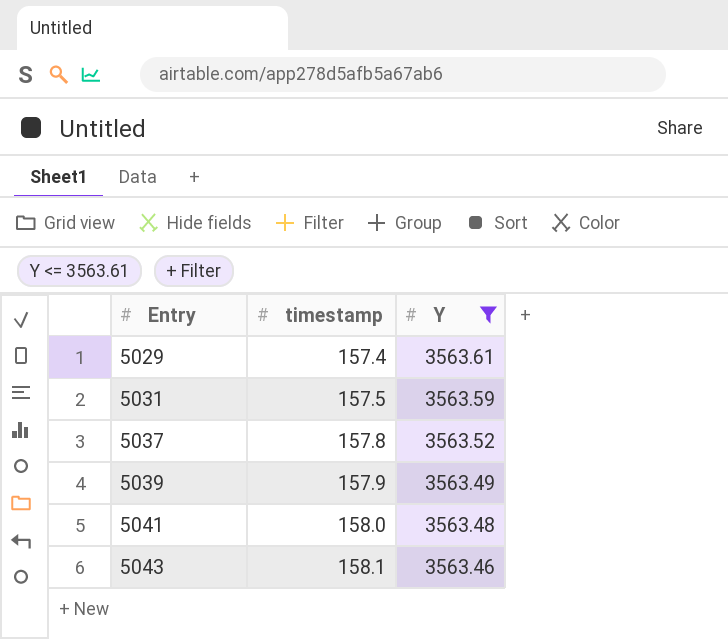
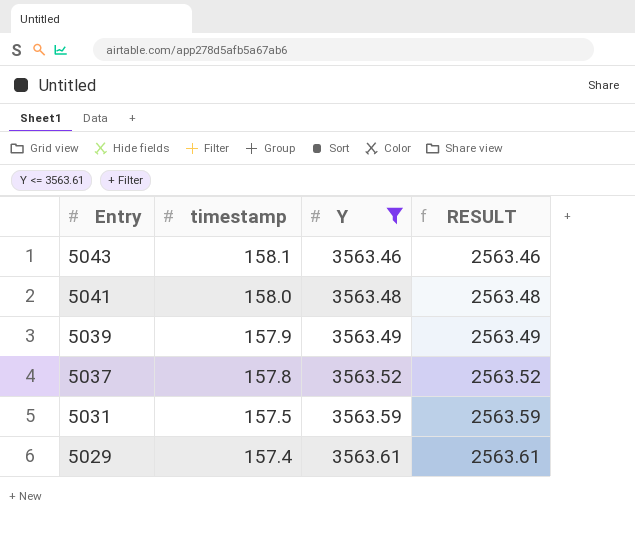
row order: Entry ascending -> Entry descending
column RESULT | formula: none -> [Y] - 1000

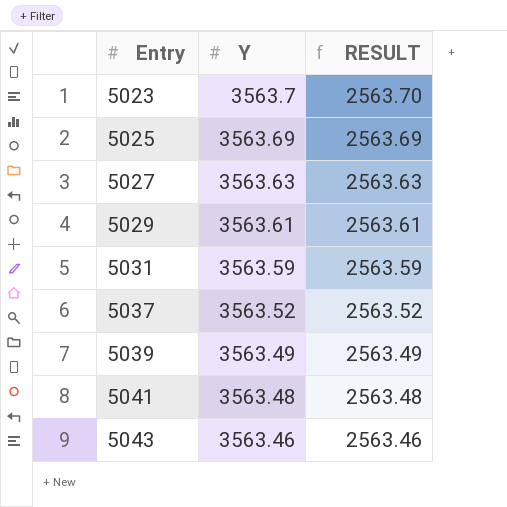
filter: Y <= 3563.61 -> none
row order: Entry descending -> Entry ascending
column timestamp | position: 2 -> none

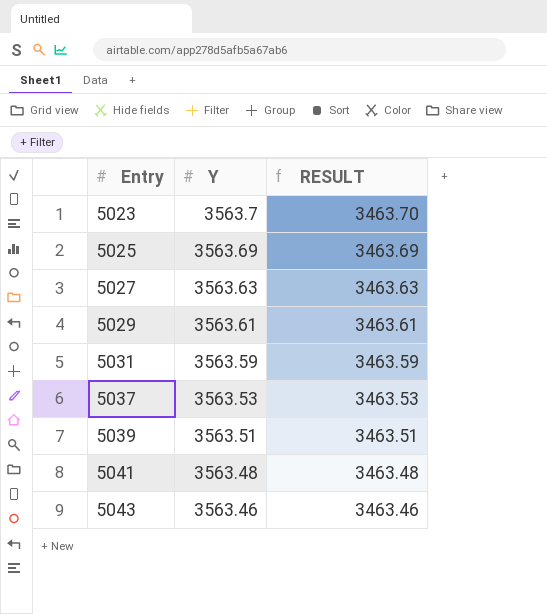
column RESULT | formula: [Y] - 1000 -> [Y] - 100
5037 | Y: 3563.52 -> 3563.53
5039 | Y: 3563.49 -> 3563.51

